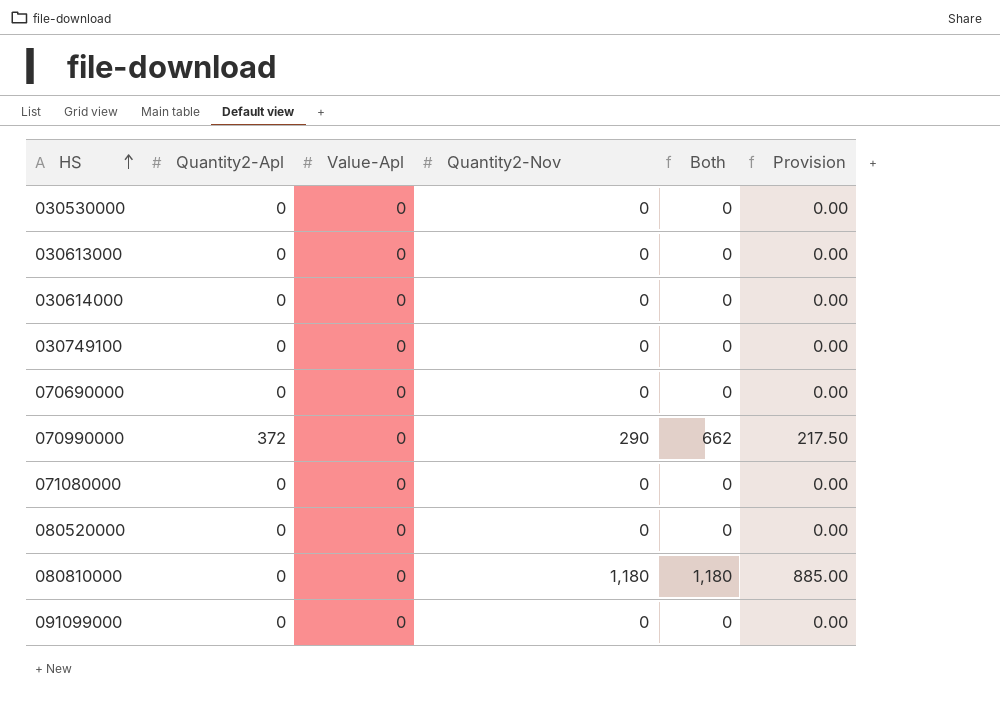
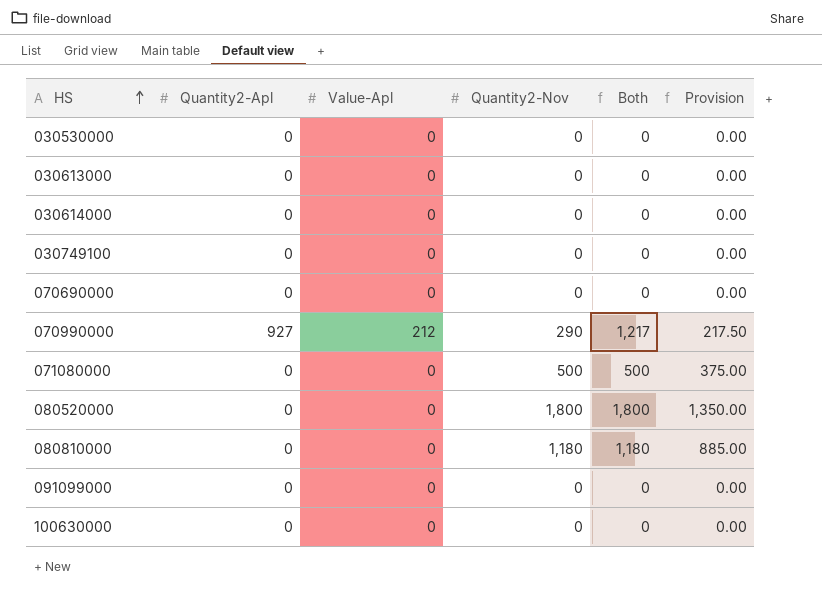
070990000 | Quantity2-Apl: 372 -> 927
070990000 | Value-Apl: 0 -> 212
070990000 | Both: 662 -> 1,217
071080000 | Quantity2-Nov: 0 -> 500
071080000 | Both: 0 -> 500
071080000 | Provision: 0.00 -> 375.00
080520000 | Quantity2-Nov: 0 -> 1,800
080520000 | Both: 0 -> 1,800
080520000 | Provision: 0.00 -> 1,350.00
row 100630000: none -> 0 | 0 | 0 | 0 | 0.00

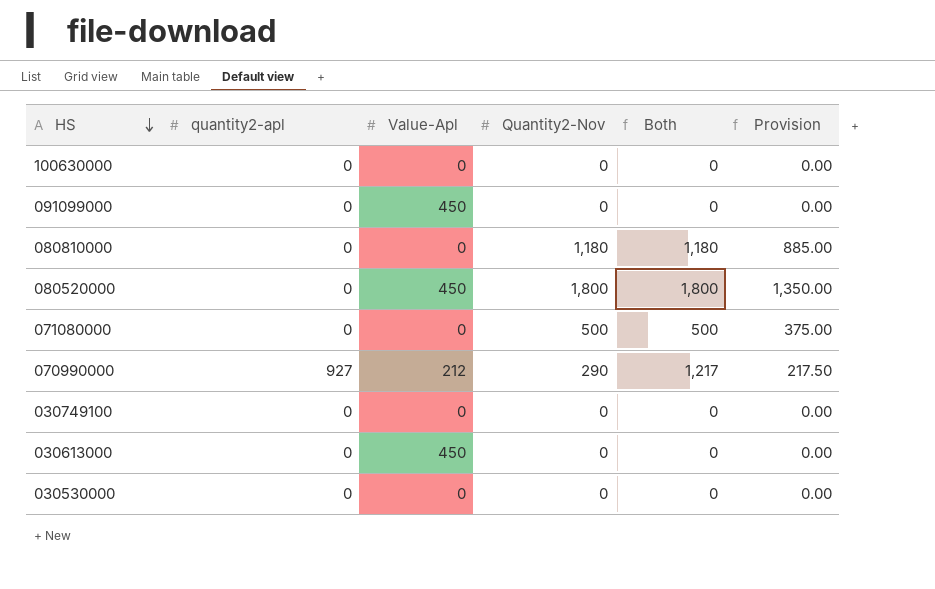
row order: HS ascending -> HS descending
column name: Quantity2-Apl -> quantity2-apl
row 030614000: 0 | 0 | 0 | 0 | 0.00 -> none
row 070690000: 0 | 0 | 0 | 0 | 0.00 -> none
091099000 | Value-Apl: 0 -> 450
080520000 | Value-Apl: 0 -> 450
030613000 | Value-Apl: 0 -> 450

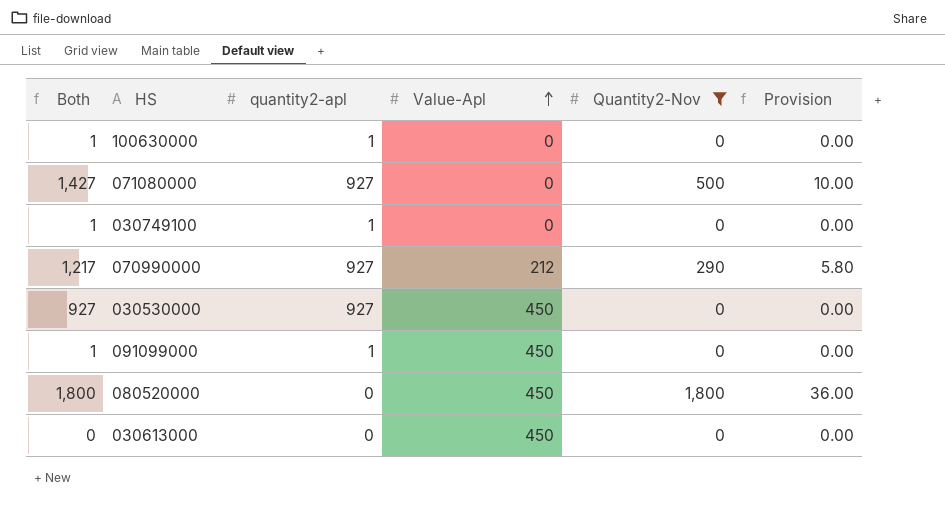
filter: none -> Quantity2-Nov != 1,180
row order: HS descending -> Value-Apl ascending
column Both | position: 5 -> 1
column Provision | formula: [Quantity2-Nov] * 0.75 -> [Quantity2-Nov] * 0.02
100630000 | Both: 0 -> 1
100630000 | quantity2-apl: 0 -> 1
071080000 | Both: 500 -> 1,427
071080000 | quantity2-apl: 0 -> 927
030749100 | Both: 0 -> 1
030749100 | quantity2-apl: 0 -> 1
030530000 | Both: 0 -> 927
030530000 | quantity2-apl: 0 -> 927
030530000 | Value-Apl: 0 -> 450
091099000 | Both: 0 -> 1
091099000 | quantity2-apl: 0 -> 1

